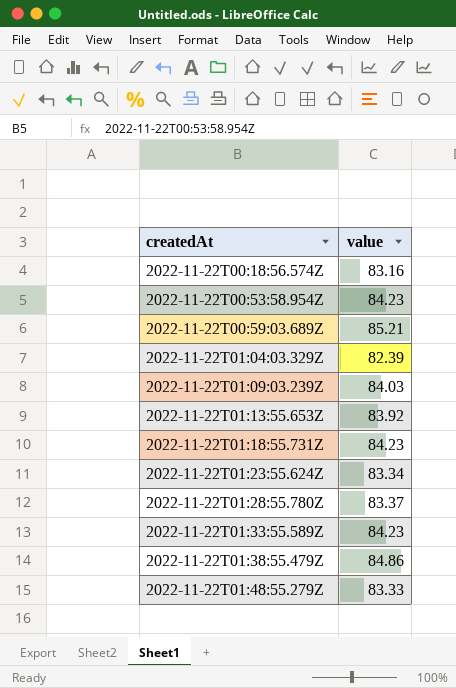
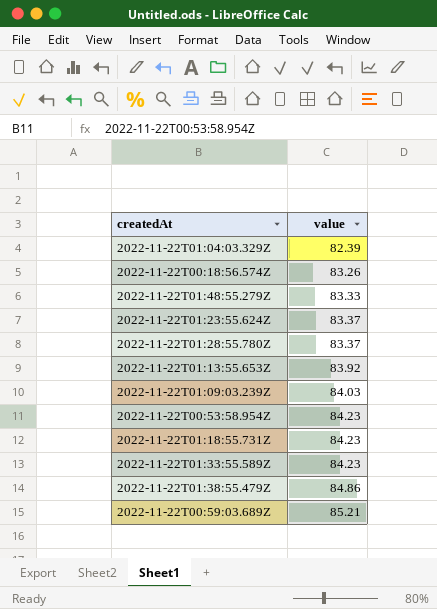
row order: createdAt ascending -> value ascending
2022-11-22T00:18:56.574Z | value: 83.16 -> 83.26
2022-11-22T01:23:55.624Z | value: 83.34 -> 83.37

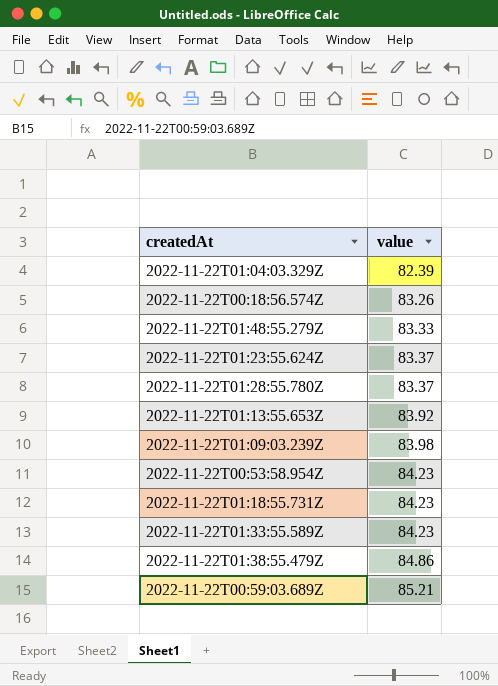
2022-11-22T01:09:03.239Z | value: 84.03 -> 83.98

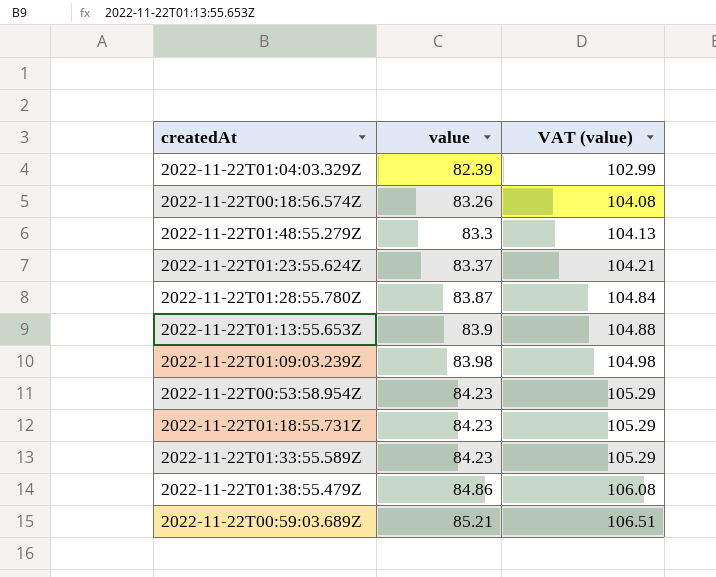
column VAT (value) | formula: none -> [value] * 1.25
2022-11-22T01:48:55.279Z | value: 83.33 -> 83.3
2022-11-22T01:28:55.780Z | value: 83.37 -> 83.87
2022-11-22T01:13:55.653Z | value: 83.92 -> 83.9

